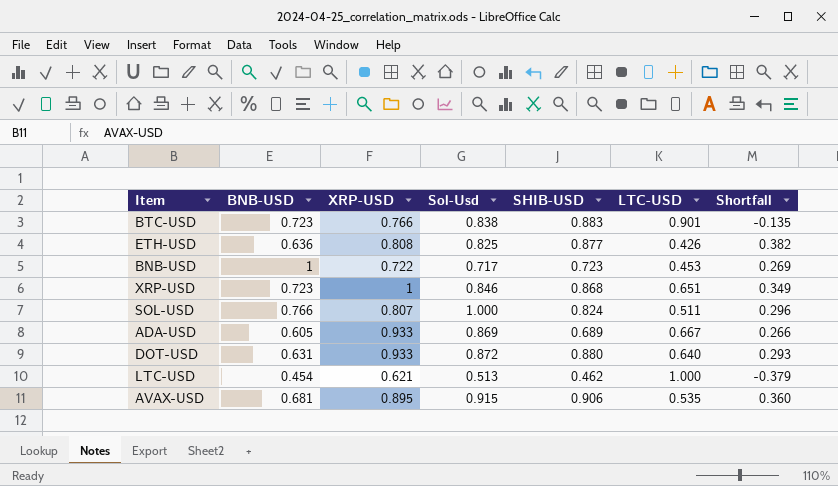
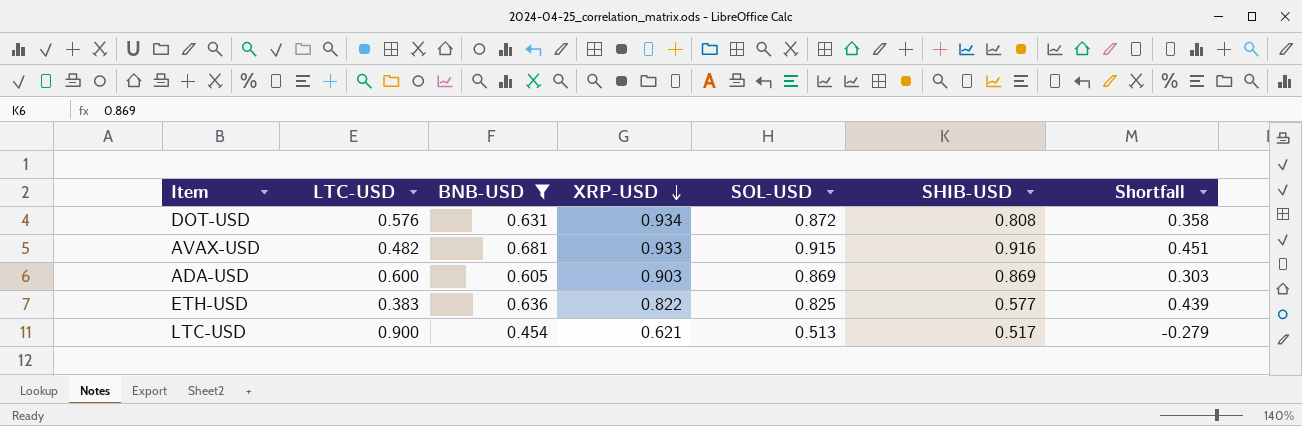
filter: none -> BNB-USD <= 0.681
row order: none -> XRP-USD descending
column LTC-USD | position: 6 -> 2
column name: Sol-Usd -> SOL-USD
DOT-USD | LTC-USD: 0.640 -> 0.576
DOT-USD | XRP-USD: 0.933 -> 0.934
DOT-USD | SHIB-USD: 0.880 -> 0.808
DOT-USD | Shortfall: 0.293 -> 0.358
AVAX-USD | LTC-USD: 0.535 -> 0.482
AVAX-USD | XRP-USD: 0.895 -> 0.933
AVAX-USD | SHIB-USD: 0.906 -> 0.916
AVAX-USD | Shortfall: 0.360 -> 0.451
ADA-USD | LTC-USD: 0.667 -> 0.600
ADA-USD | XRP-USD: 0.933 -> 0.903
ADA-USD | SHIB-USD: 0.689 -> 0.869
ADA-USD | Shortfall: 0.266 -> 0.303
ETH-USD | LTC-USD: 0.426 -> 0.383
ETH-USD | XRP-USD: 0.808 -> 0.822
ETH-USD | SHIB-USD: 0.877 -> 0.577
ETH-USD | Shortfall: 0.382 -> 0.439
LTC-USD | LTC-USD: 1.000 -> 0.900
LTC-USD | SHIB-USD: 0.462 -> 0.517
LTC-USD | Shortfall: -0.379 -> -0.279

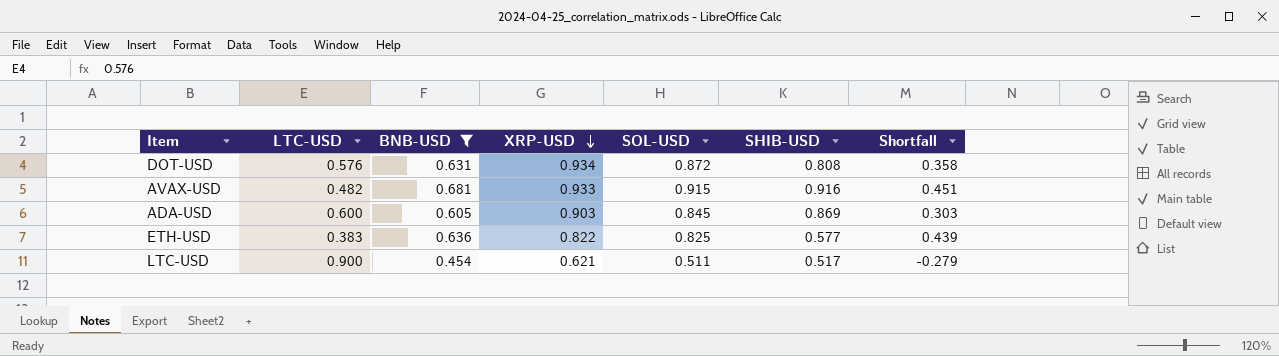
ADA-USD | SOL-USD: 0.869 -> 0.845
LTC-USD | SOL-USD: 0.513 -> 0.511

